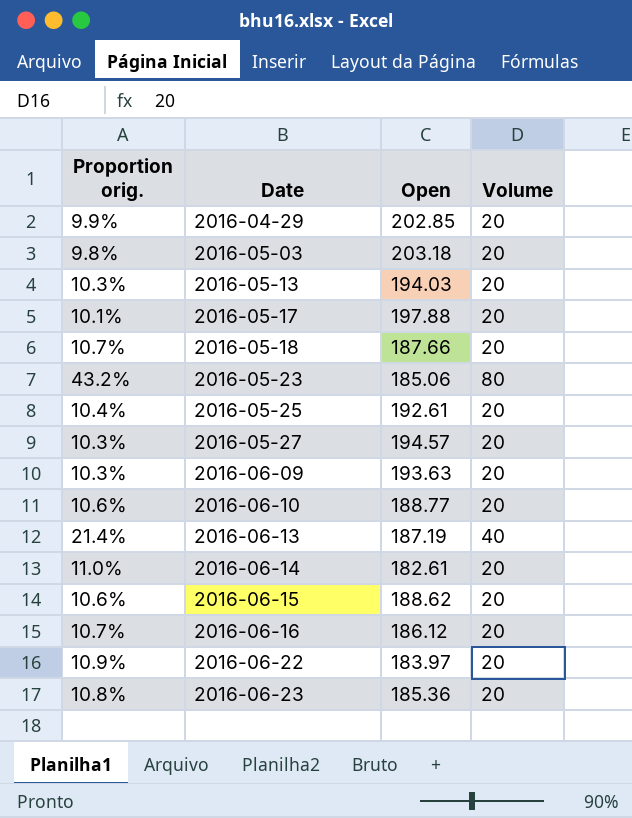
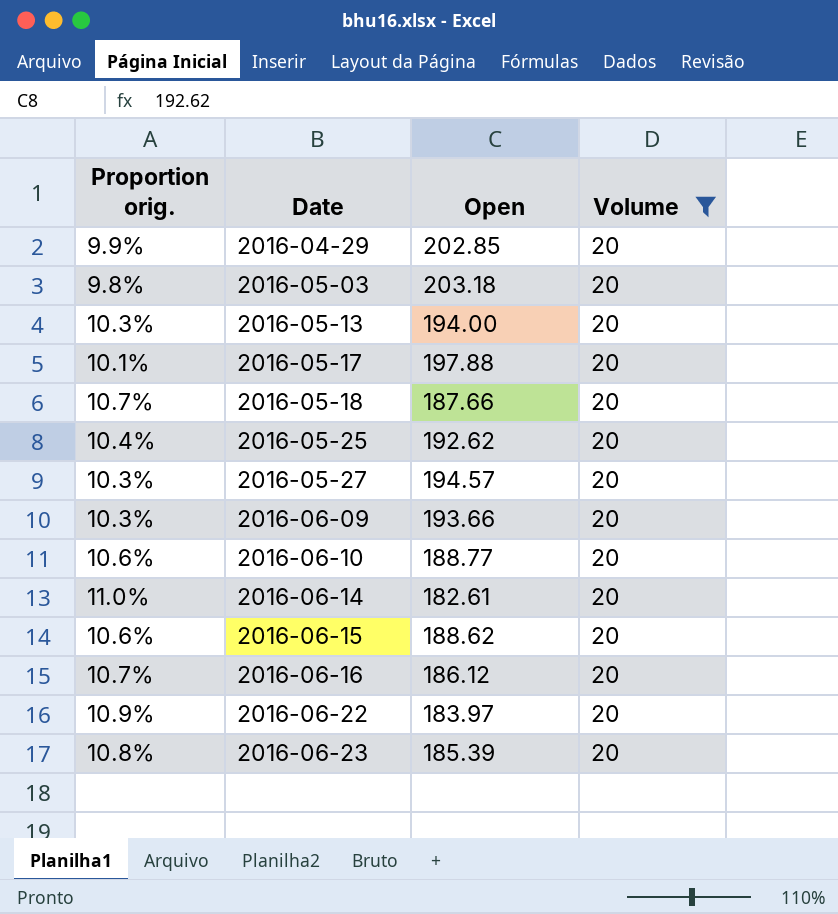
filter: none -> Volume = 20
2016-05-13 | Open: 194.03 -> 194.00
2016-05-25 | Open: 192.61 -> 192.62
2016-06-09 | Open: 193.63 -> 193.66
2016-06-23 | Open: 185.36 -> 185.39

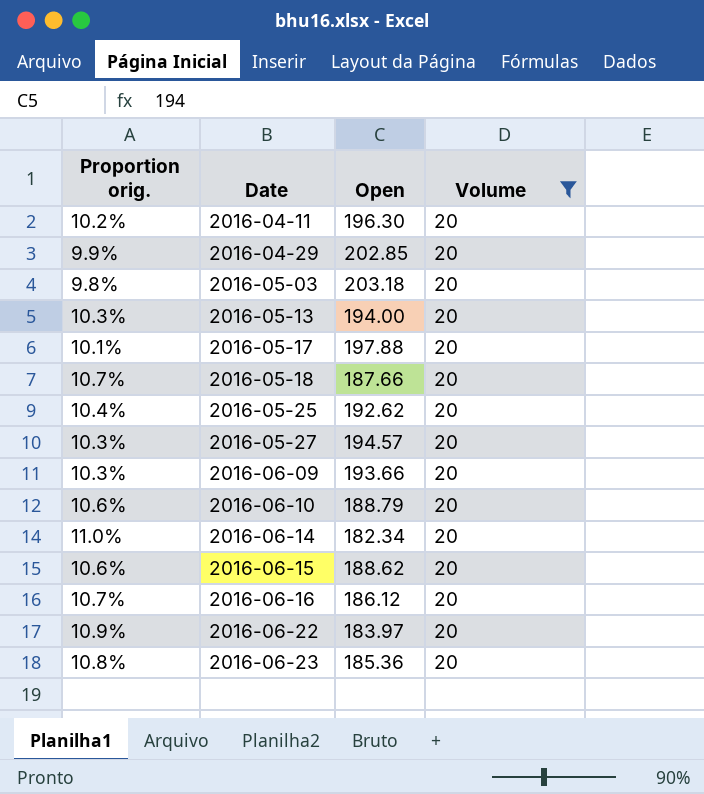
row 2016-04-11: none -> 10.2% | 196.30 | 20
2016-06-10 | Open: 188.77 -> 188.79
2016-06-14 | Open: 182.61 -> 182.34
2016-06-23 | Open: 185.39 -> 185.36

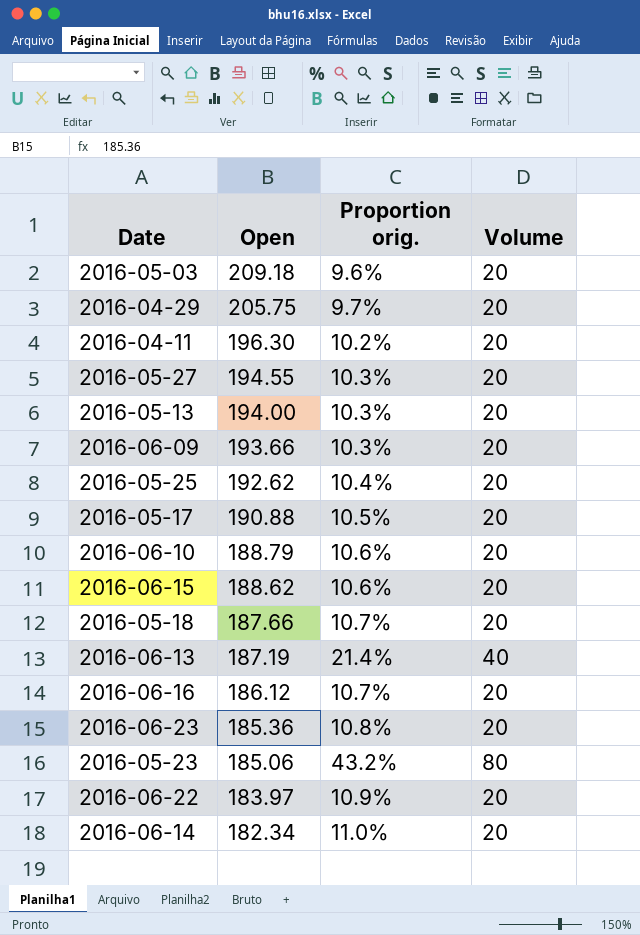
filter: Volume = 20 -> none
row order: Date ascending -> Open descending
column Proportion orig. | position: 1 -> 3
2016-05-03 | Open: 203.18 -> 209.18
2016-05-03 | Proportion orig.: 9.8% -> 9.6%
2016-04-29 | Open: 202.85 -> 205.75
2016-04-29 | Proportion orig.: 9.9% -> 9.7%
2016-05-27 | Open: 194.57 -> 194.55
2016-05-17 | Open: 197.88 -> 190.88
2016-05-17 | Proportion orig.: 10.1% -> 10.5%

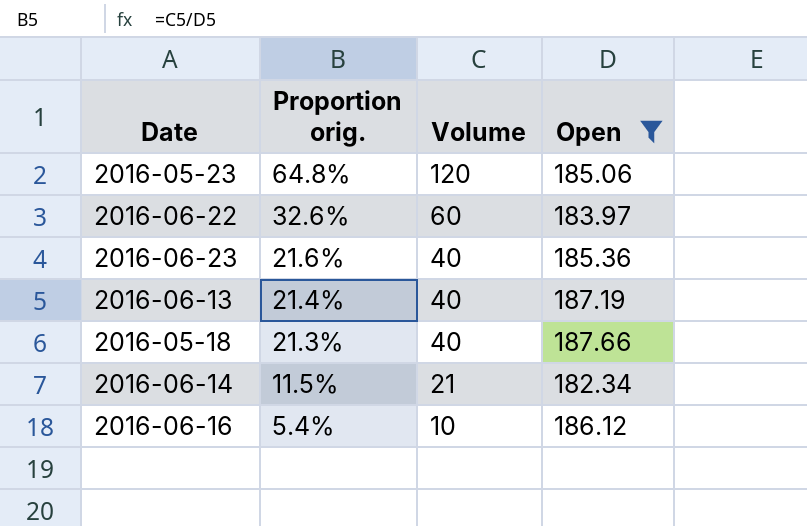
filter: none -> Open <= 187.66
row order: Open descending -> Proportion orig. descending
column Open | position: 2 -> 4
2016-05-23 | Proportion orig.: 43.2% -> 64.8%
2016-05-23 | Volume: 80 -> 120
2016-06-22 | Proportion orig.: 10.9% -> 32.6%
2016-06-22 | Volume: 20 -> 60
2016-06-23 | Proportion orig.: 10.8% -> 21.6%
2016-06-23 | Volume: 20 -> 40
2016-05-18 | Proportion orig.: 10.7% -> 21.3%
2016-05-18 | Volume: 20 -> 40
2016-06-14 | Proportion orig.: 11.0% -> 11.5%
2016-06-14 | Volume: 20 -> 21
2016-06-16 | Proportion orig.: 10.7% -> 5.4%
2016-06-16 | Volume: 20 -> 10

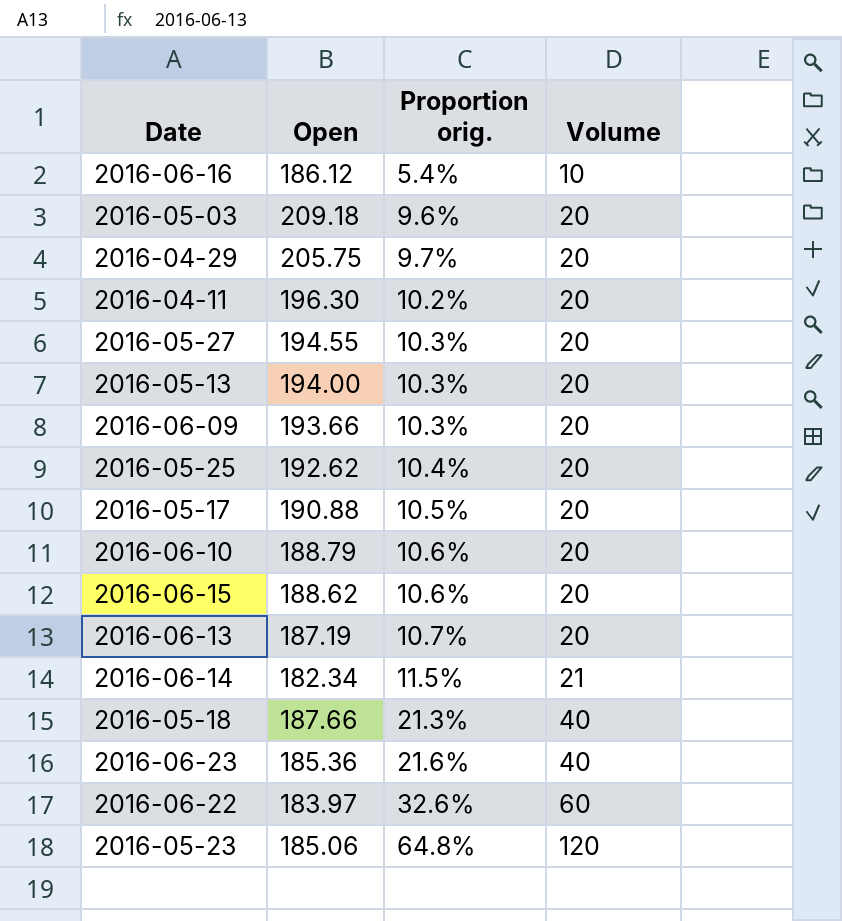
filter: Open <= 187.66 -> none
row order: Proportion orig. descending -> Proportion orig. ascending
column Open | position: 4 -> 2
2016-06-13 | Proportion orig.: 21.4% -> 10.7%
2016-06-13 | Volume: 40 -> 20

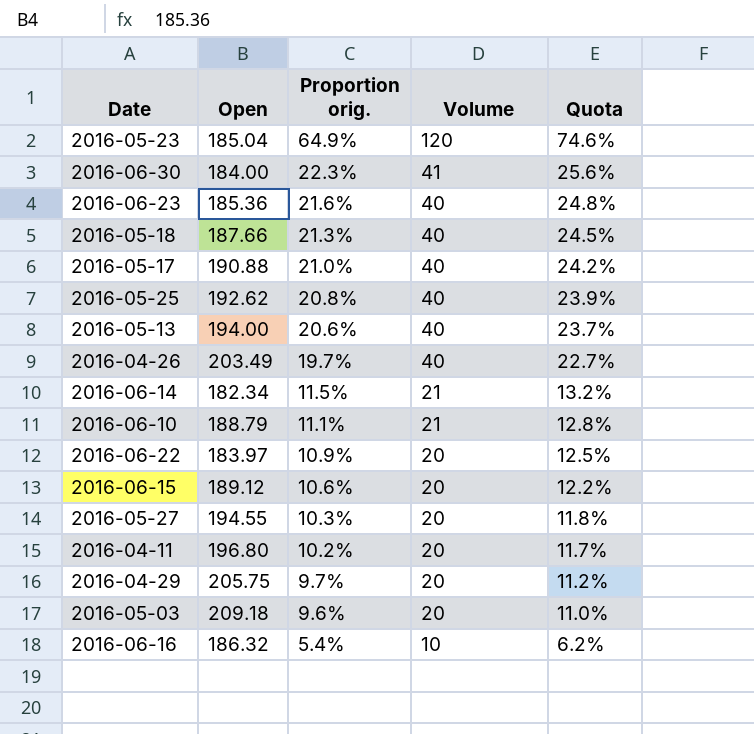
row order: Proportion orig. ascending -> Proportion orig. descending
column Quota | formula: none -> [Proportion orig.] * 1.15
row 2016-06-09: 193.66 | 10.3% | 20 -> none
row 2016-06-13: 187.19 | 10.7% | 20 -> none
2016-05-23 | Open: 185.06 -> 185.04
2016-05-23 | Proportion orig.: 64.8% -> 64.9%
row 2016-06-30: none -> 184.00 | 22.3% | 41 | 25.6%
2016-05-17 | Proportion orig.: 10.5% -> 21.0%
2016-05-17 | Volume: 20 -> 40
2016-05-25 | Proportion orig.: 10.4% -> 20.8%
2016-05-25 | Volume: 20 -> 40
2016-05-13 | Proportion orig.: 10.3% -> 20.6%
2016-05-13 | Volume: 20 -> 40
row 2016-04-26: none -> 203.49 | 19.7% | 40 | 22.7%
2016-06-10 | Proportion orig.: 10.6% -> 11.1%
2016-06-10 | Volume: 20 -> 21
2016-06-22 | Proportion orig.: 32.6% -> 10.9%
2016-06-22 | Volume: 60 -> 20
2016-06-15 | Open: 188.62 -> 189.12
2016-04-11 | Open: 196.30 -> 196.80
2016-06-16 | Open: 186.12 -> 186.32

